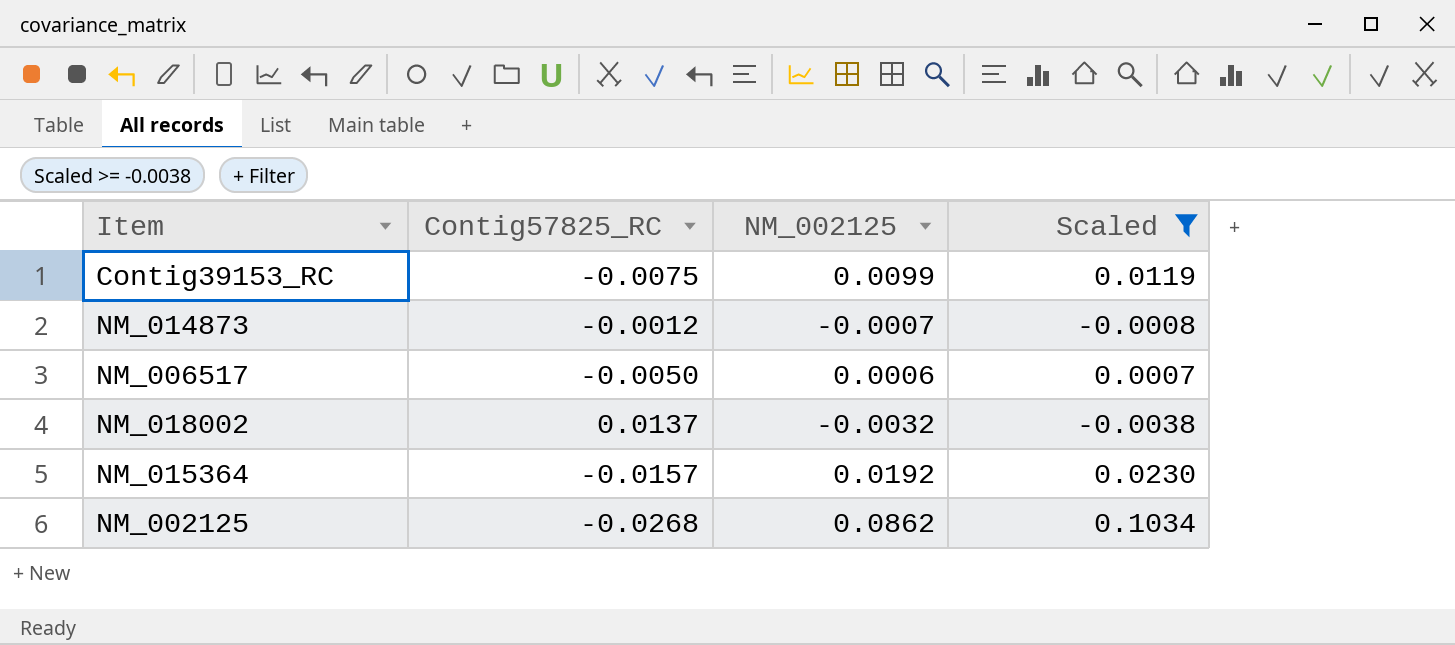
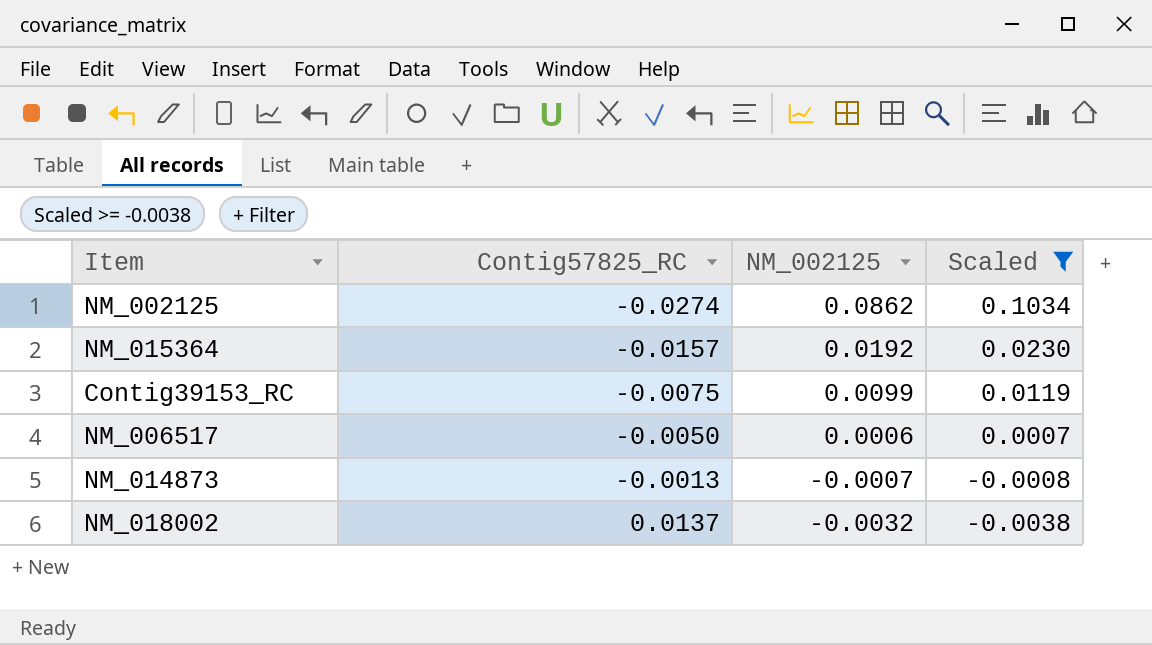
row order: none -> Contig57825_RC ascending
NM_002125 | Contig57825_RC: -0.0268 -> -0.0274
NM_014873 | Contig57825_RC: -0.0012 -> -0.0013

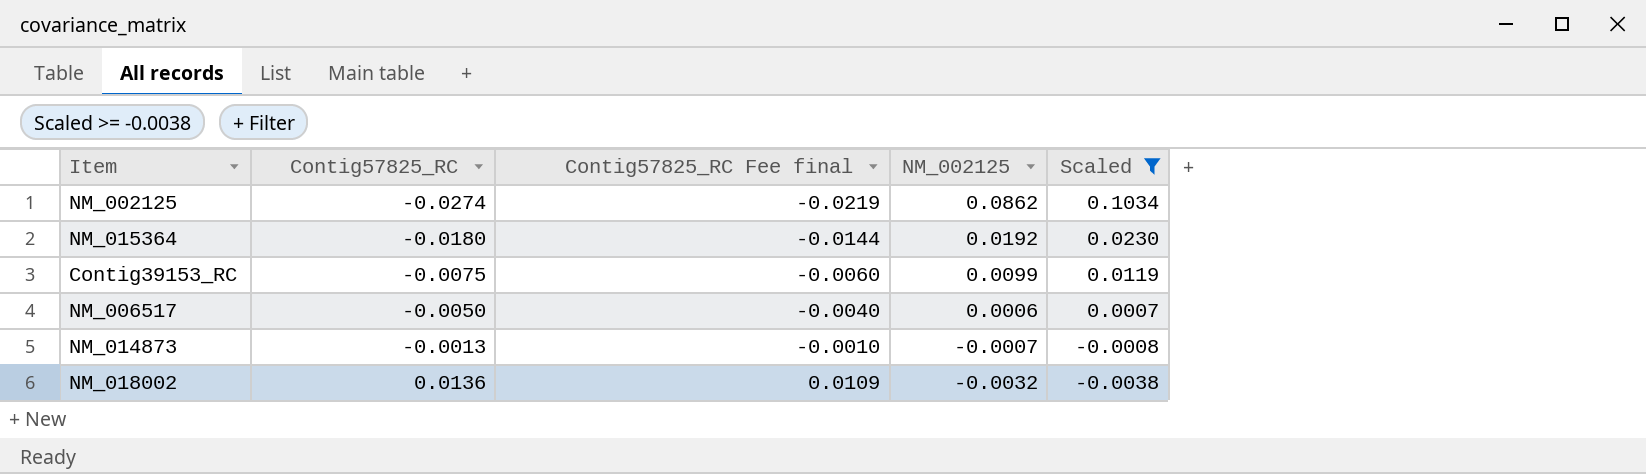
column Contig57825_RC Fee final | formula: none -> [Contig57825_RC] * 0.8
NM_015364 | Contig57825_RC: -0.0157 -> -0.0180
NM_018002 | Contig57825_RC: 0.0137 -> 0.0136

